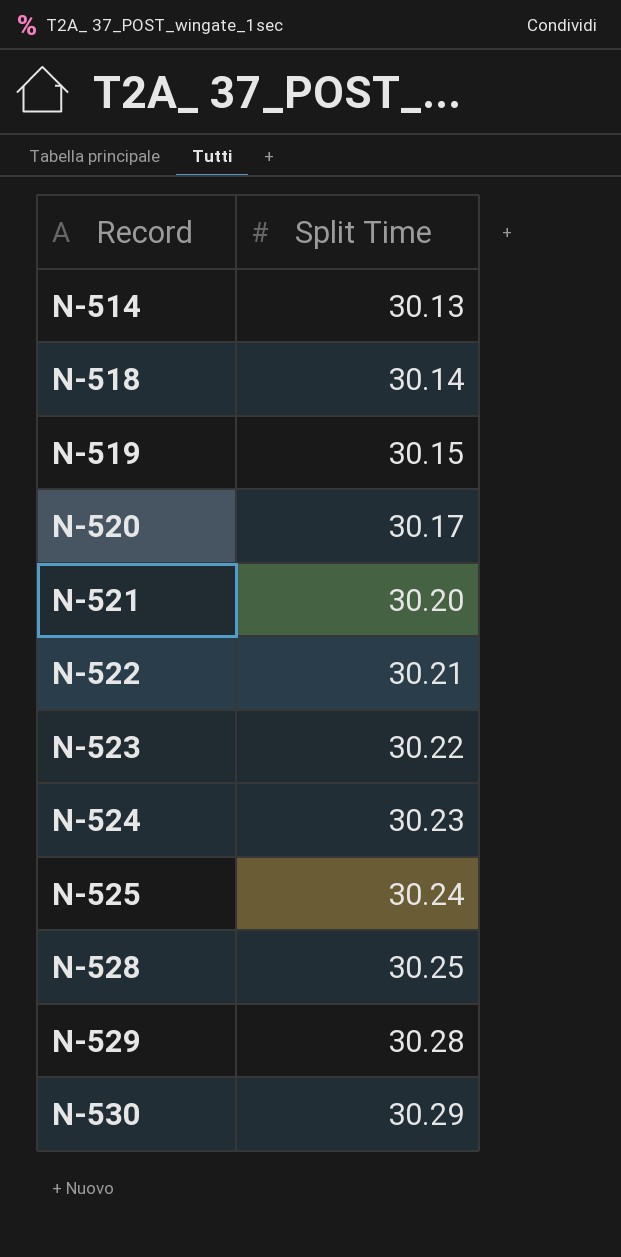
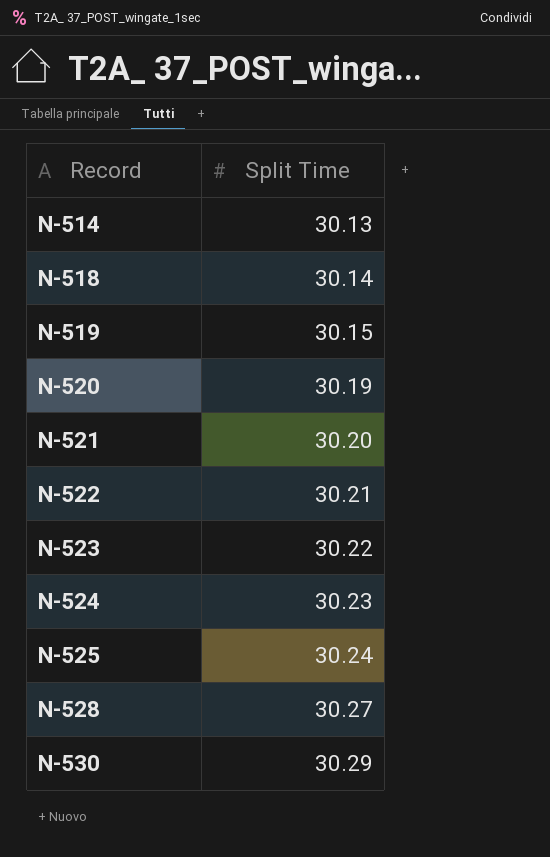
row N-529: 30.28 -> none
N-520 | Split Time: 30.17 -> 30.19
N-528 | Split Time: 30.25 -> 30.27

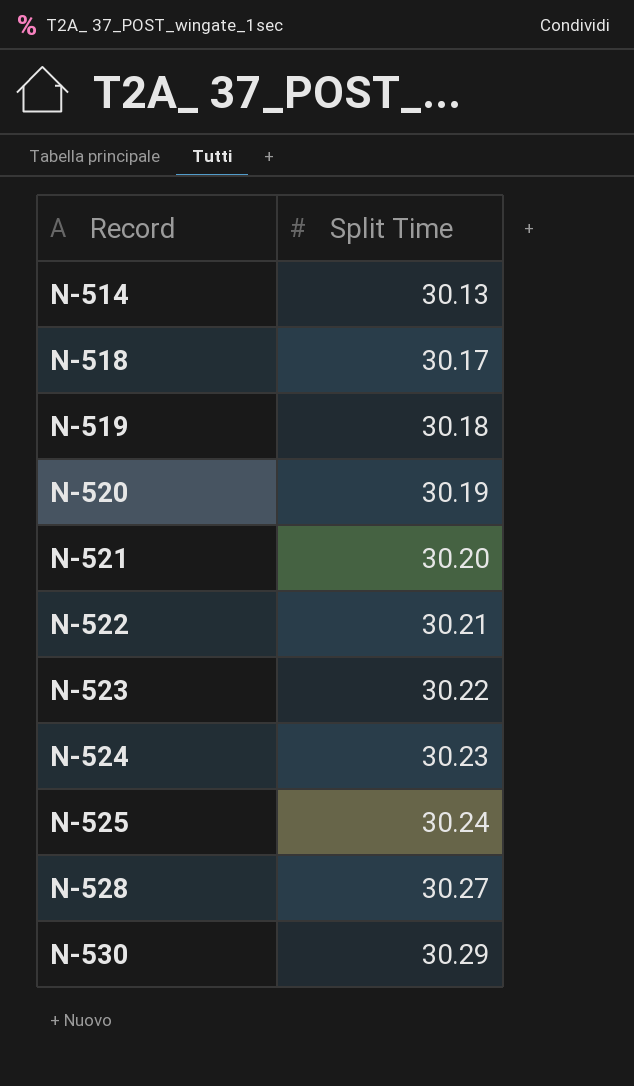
N-518 | Split Time: 30.14 -> 30.17
N-519 | Split Time: 30.15 -> 30.18

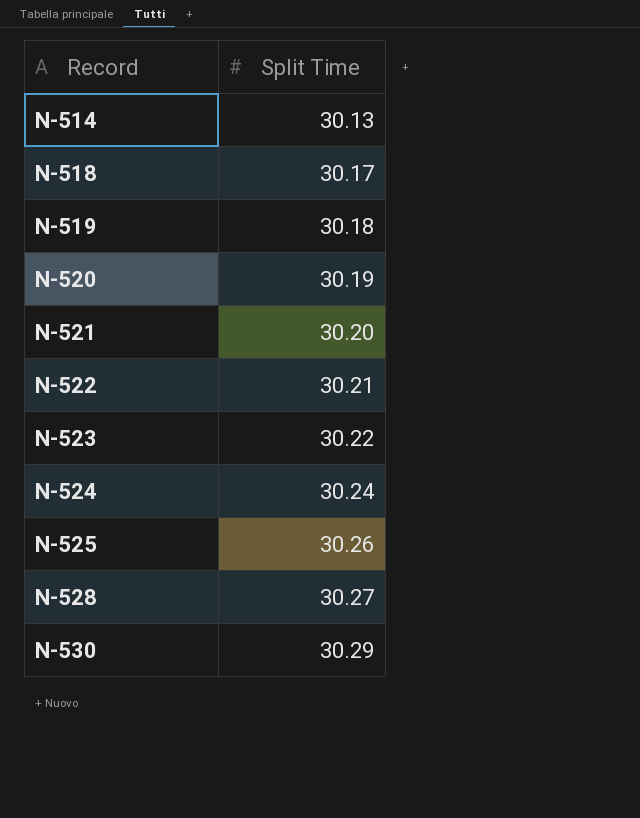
N-524 | Split Time: 30.23 -> 30.24
N-525 | Split Time: 30.24 -> 30.26

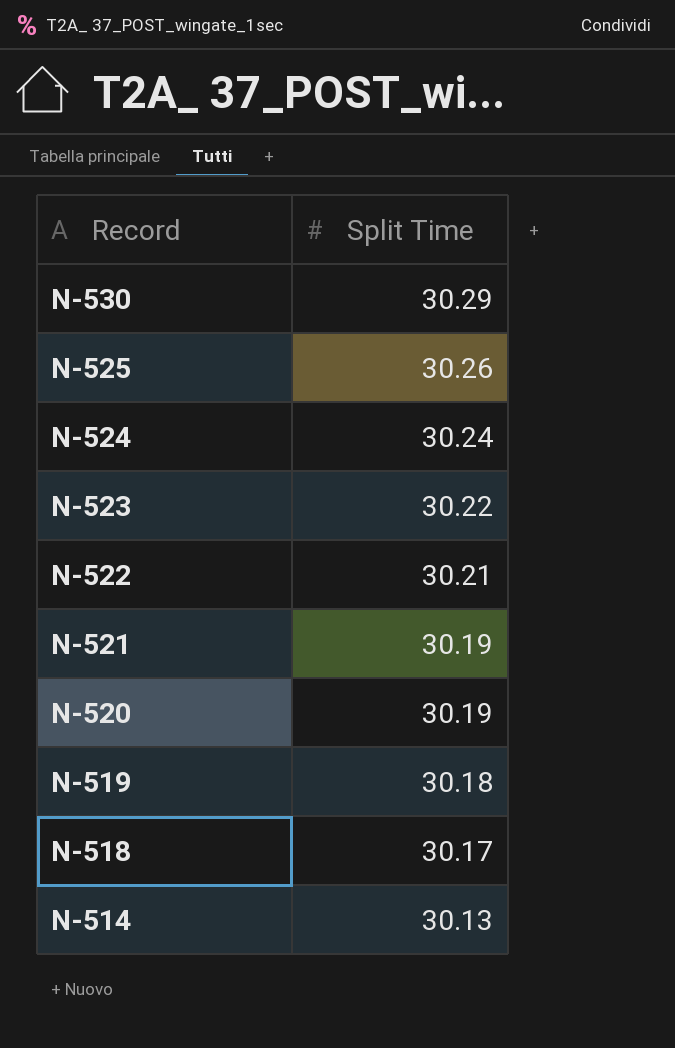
row order: Record ascending -> Record descending
row N-528: 30.27 -> none
N-521 | Split Time: 30.20 -> 30.19

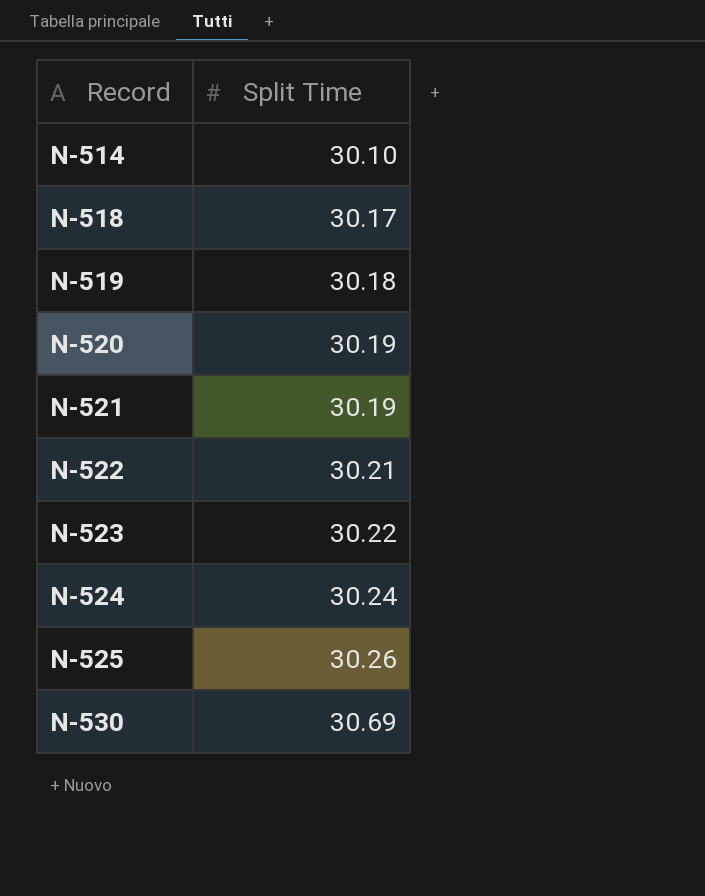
row order: Record descending -> Record ascending
N-514 | Split Time: 30.13 -> 30.10
N-530 | Split Time: 30.29 -> 30.69

